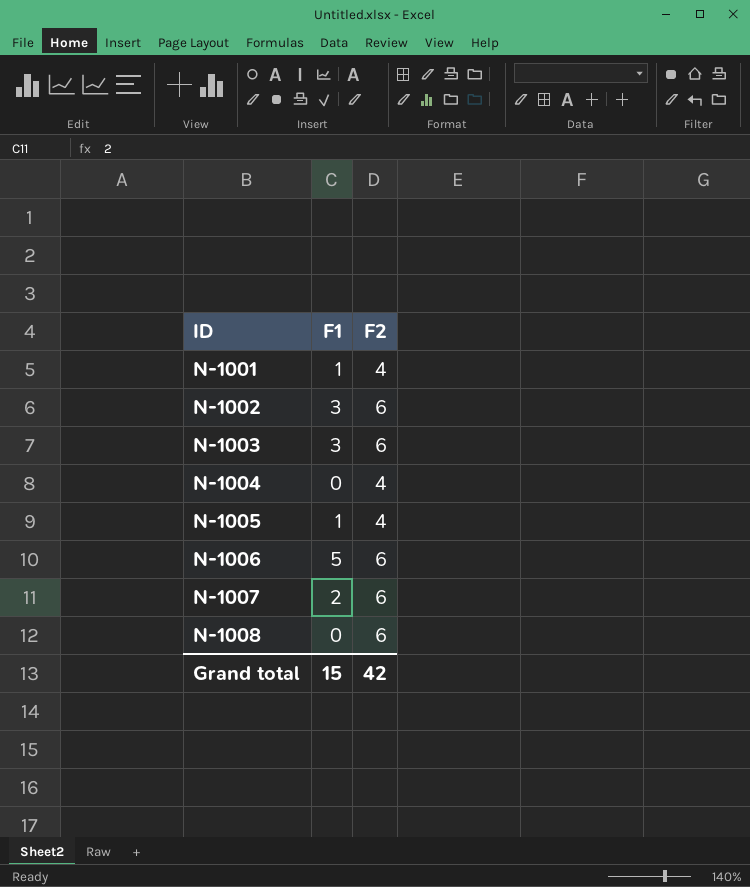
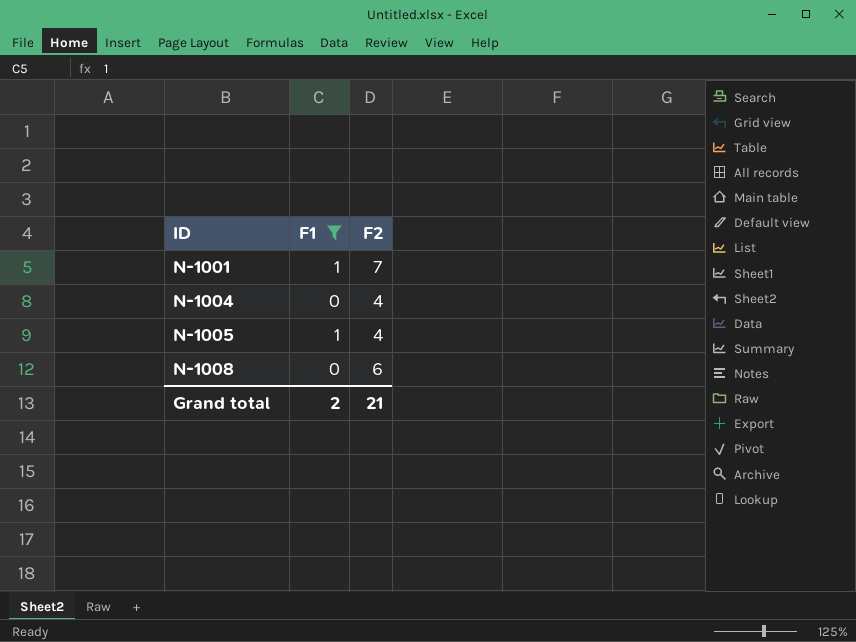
filter: none -> F1 <= 1
N-1001 | F2: 4 -> 7
Grand total | F1: 15 -> 2
Grand total | F2: 42 -> 21

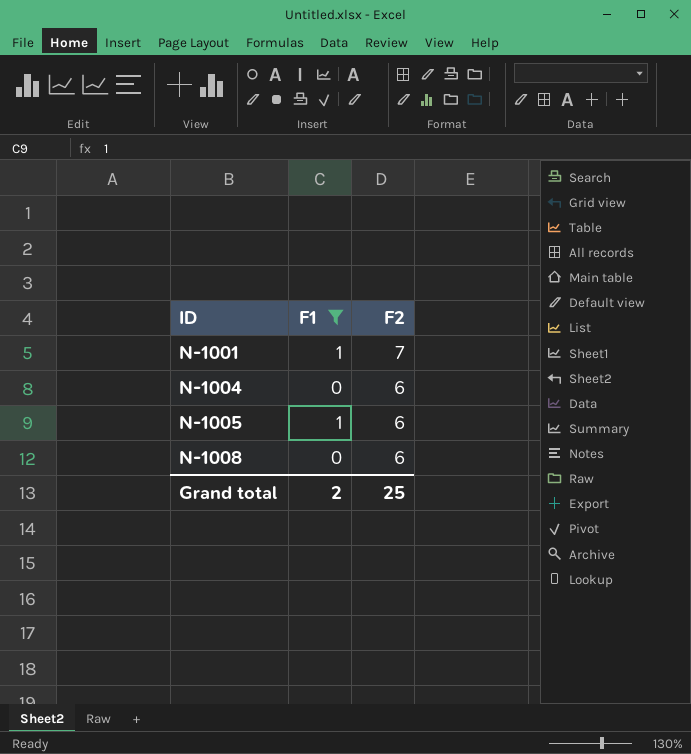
N-1004 | F2: 4 -> 6
N-1005 | F2: 4 -> 6
Grand total | F2: 21 -> 25

